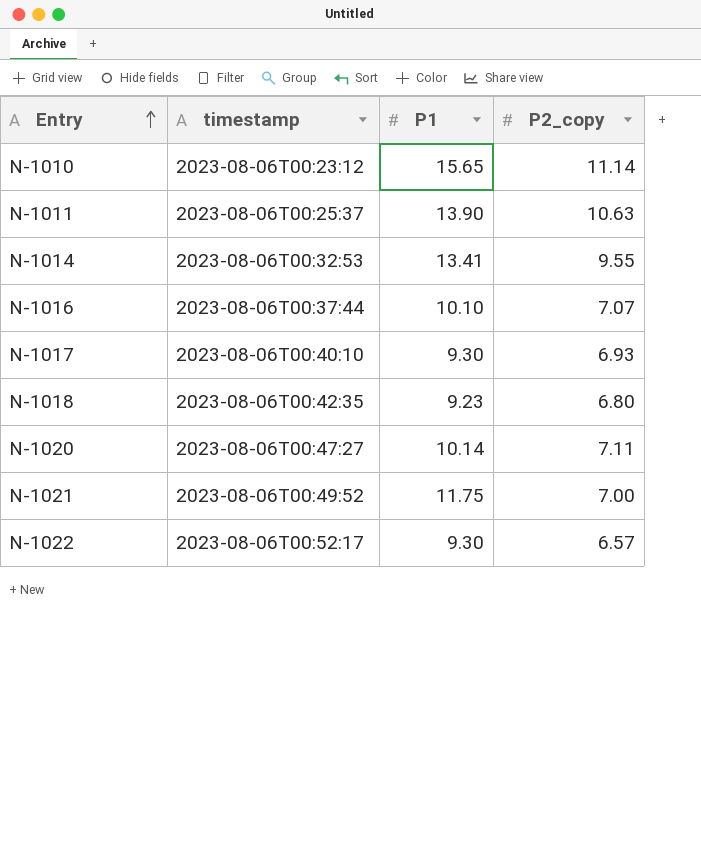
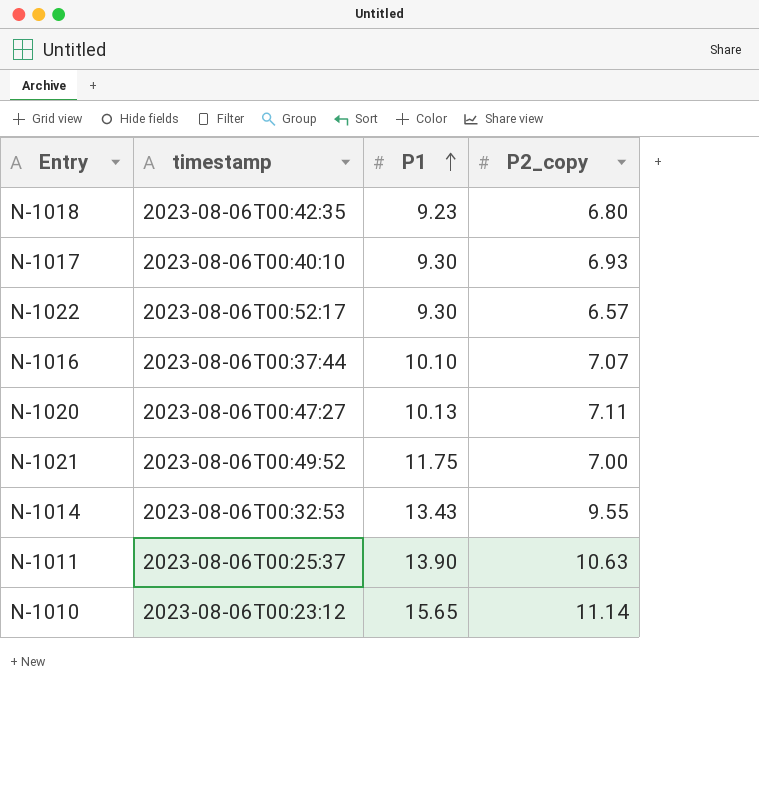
row order: Entry ascending -> P1 ascending
N-1020 | P1: 10.14 -> 10.13
N-1014 | P1: 13.41 -> 13.43

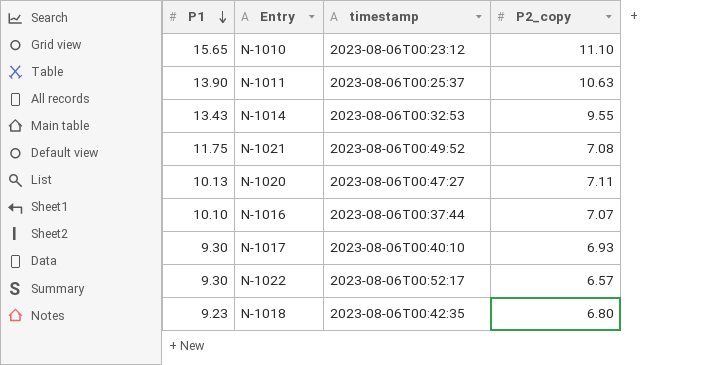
row order: P1 ascending -> P1 descending
column P1 | position: 3 -> 1
N-1010 | P2_copy: 11.14 -> 11.10
N-1021 | P2_copy: 7.00 -> 7.08

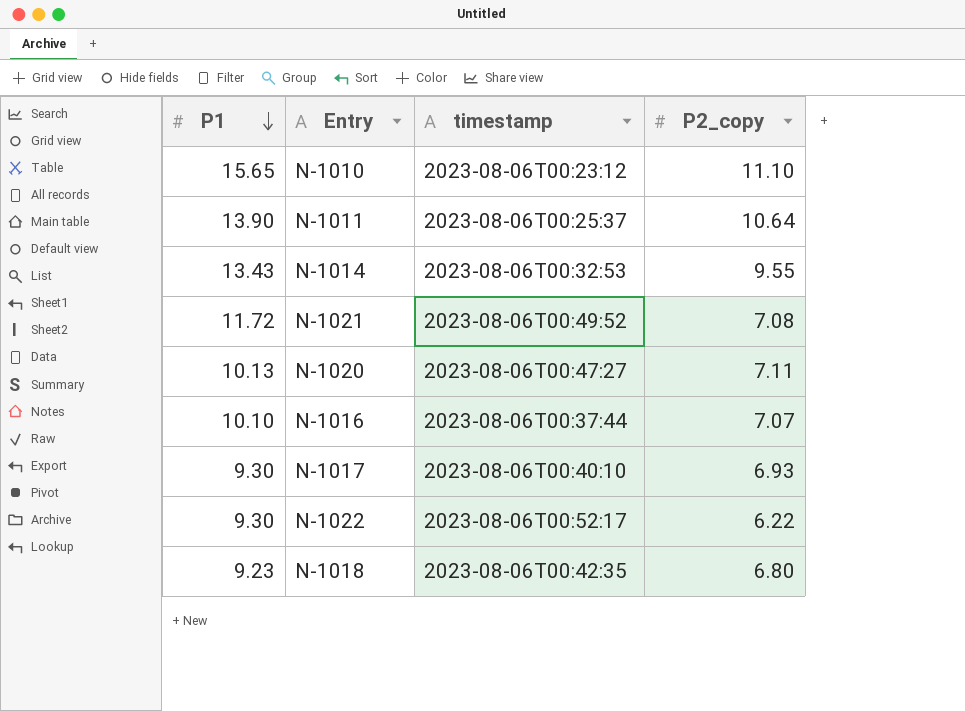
N-1011 | P2_copy: 10.63 -> 10.64
N-1021 | P1: 11.75 -> 11.72
N-1022 | P2_copy: 6.57 -> 6.22

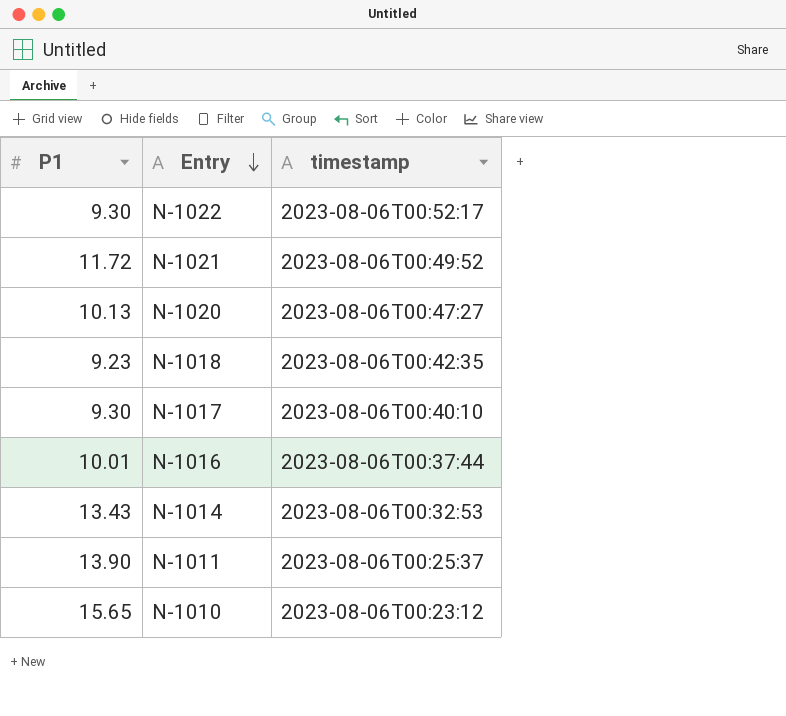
row order: P1 descending -> Entry descending
column P2_copy | position: 4 -> none
N-1016 | P1: 10.10 -> 10.01

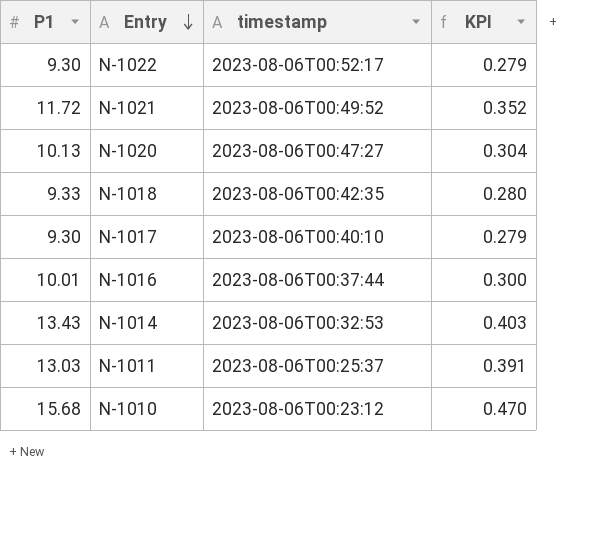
column KPI | formula: none -> [P1] * 0.03
N-1018 | P1: 9.23 -> 9.33
N-1011 | P1: 13.90 -> 13.03
N-1010 | P1: 15.65 -> 15.68

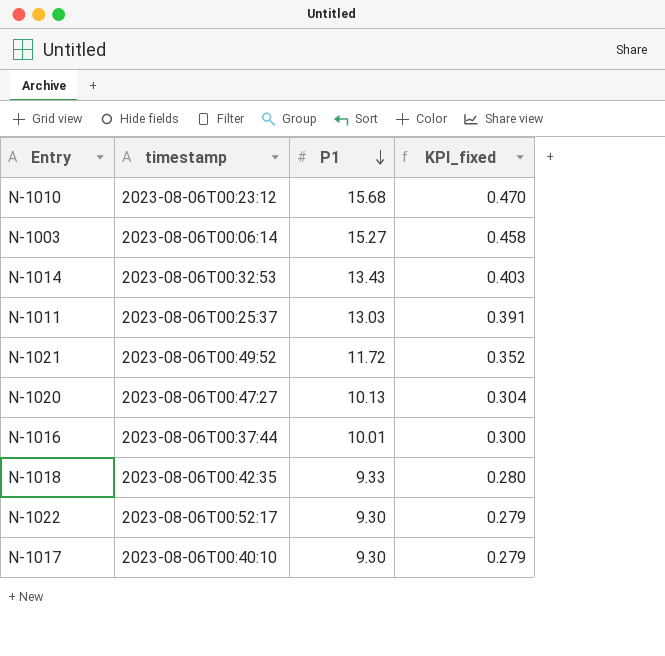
row order: Entry descending -> P1 descending
column P1 | position: 1 -> 3
column name: KPI -> KPI_fixed
row N-1003: none -> 2023-08-06T00:06:14 | 15.27 | 0.458

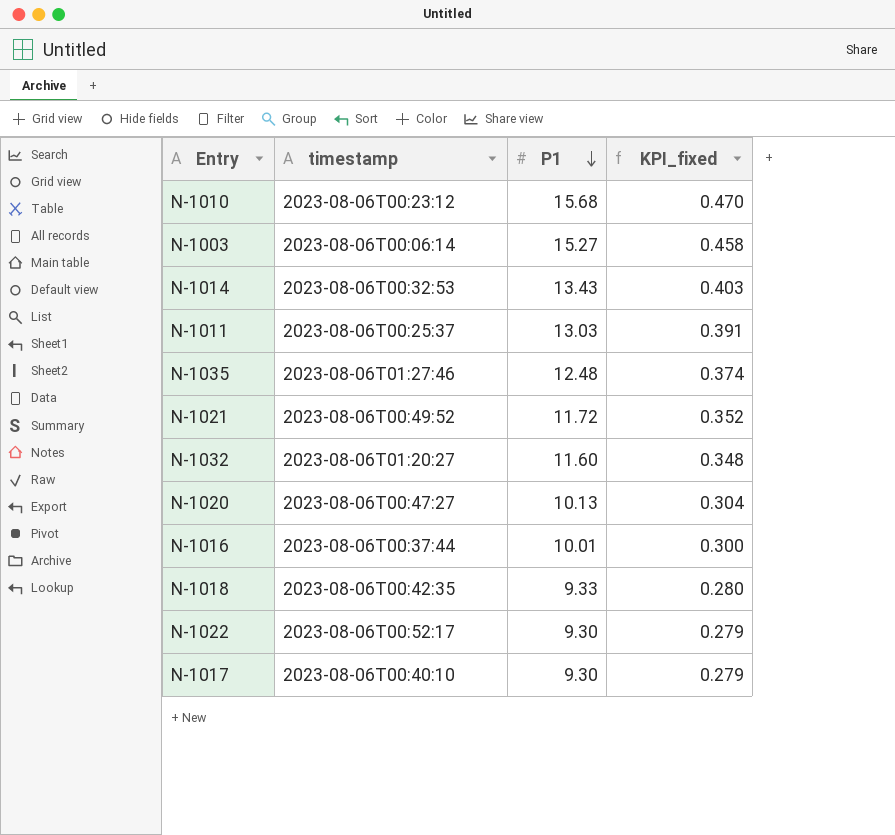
row N-1035: none -> 2023-08-06T01:27:46 | 12.48 | 0.374
row N-1032: none -> 2023-08-06T01:20:27 | 11.60 | 0.348

